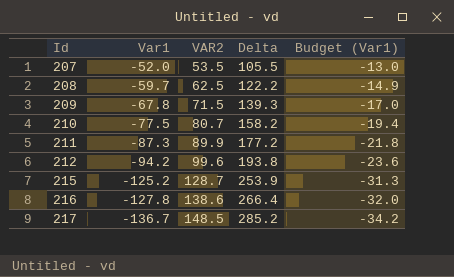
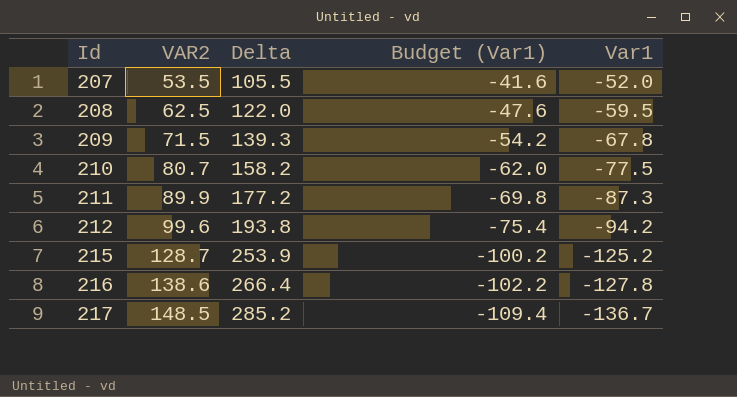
column Budget (Var1) | formula: [Var1] * 0.25 -> [Var1] * 0.8
column Var1 | position: 2 -> 5
208 | Delta: 122.2 -> 122.0
208 | Var1: -59.7 -> -59.5

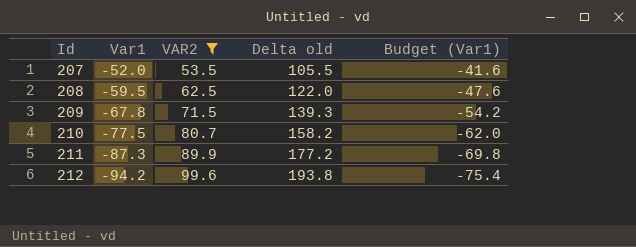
filter: none -> VAR2 <= 99.6
column Var1 | position: 5 -> 2
column name: Delta -> Delta old

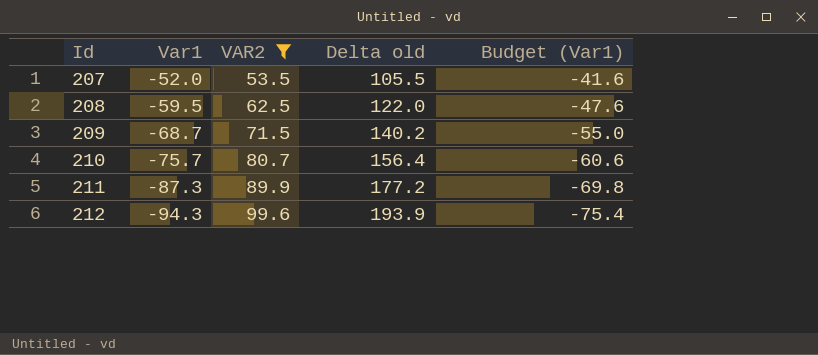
209 | Var1: -67.8 -> -68.7
209 | Delta old: 139.3 -> 140.2
209 | Budget (Var1): -54.2 -> -55.0
210 | Var1: -77.5 -> -75.7
210 | Delta old: 158.2 -> 156.4
210 | Budget (Var1): -62.0 -> -60.6
212 | Var1: -94.2 -> -94.3
212 | Delta old: 193.8 -> 193.9

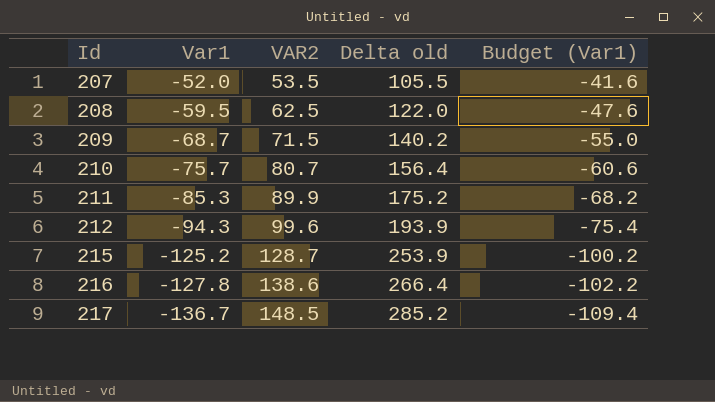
filter: VAR2 <= 99.6 -> none
211 | Var1: -87.3 -> -85.3
211 | Delta old: 177.2 -> 175.2
211 | Budget (Var1): -69.8 -> -68.2

